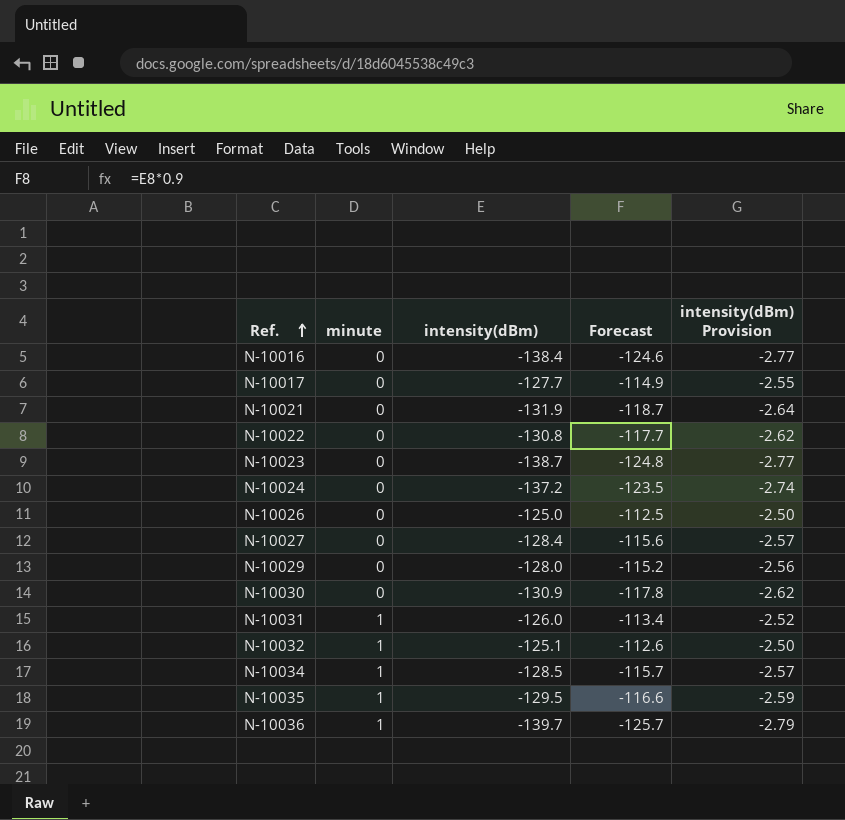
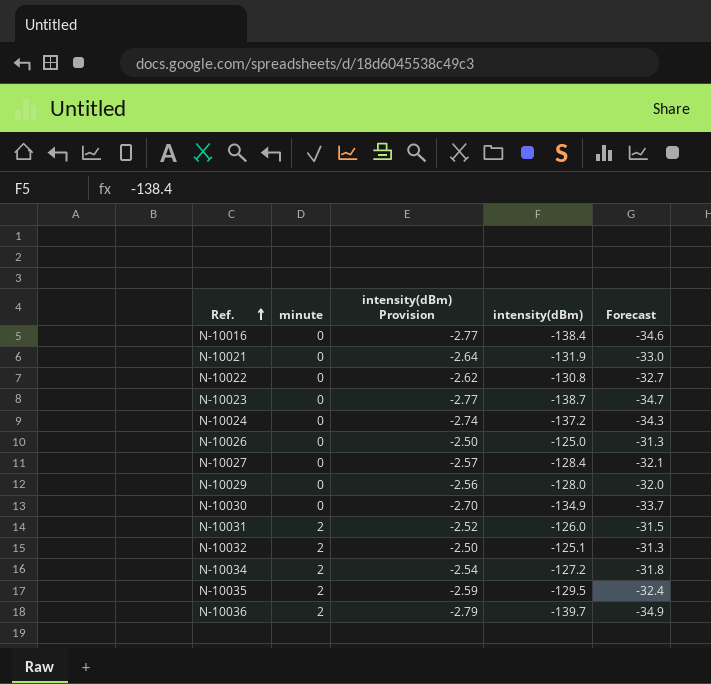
column intensity(dBm) Provision | position: 5 -> 3
column Forecast | formula: [intensity(dBm)] * 0.9 -> [intensity(dBm)] * 0.25
row N-10017: 0 | -127.7 | -114.9 | -2.55 -> none
N-10030 | intensity(dBm) Provision: -2.62 -> -2.70
N-10030 | intensity(dBm): -130.9 -> -134.9
N-10031 | minute: 1 -> 2
N-10032 | minute: 1 -> 2
N-10034 | minute: 1 -> 2
N-10034 | intensity(dBm) Provision: -2.57 -> -2.54
N-10034 | intensity(dBm): -128.5 -> -127.2
N-10035 | minute: 1 -> 2
N-10036 | minute: 1 -> 2

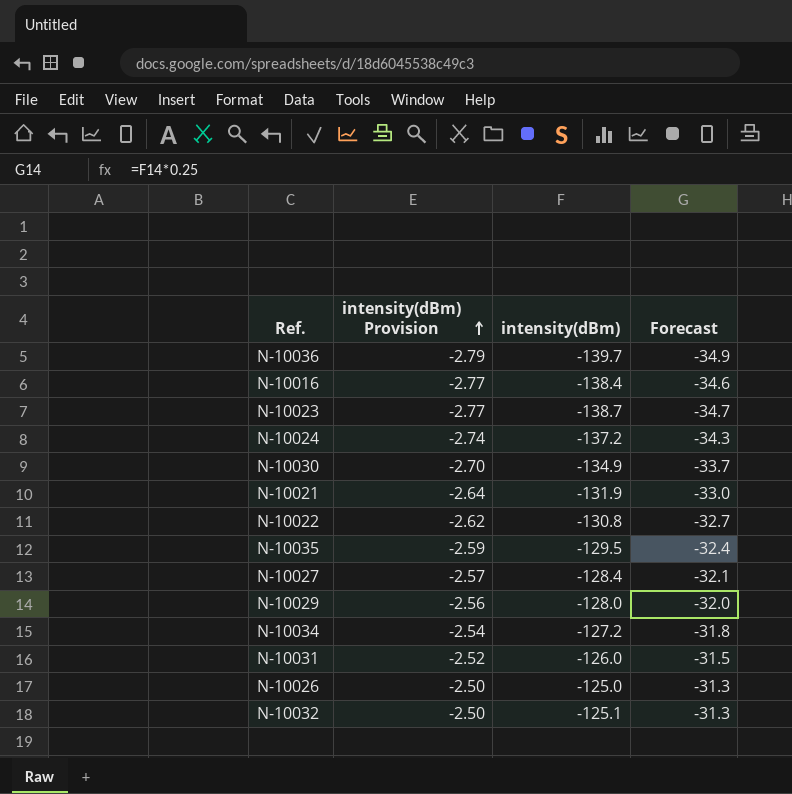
row order: Ref. ascending -> intensity(dBm) Provision ascending
column minute | position: 2 -> none

